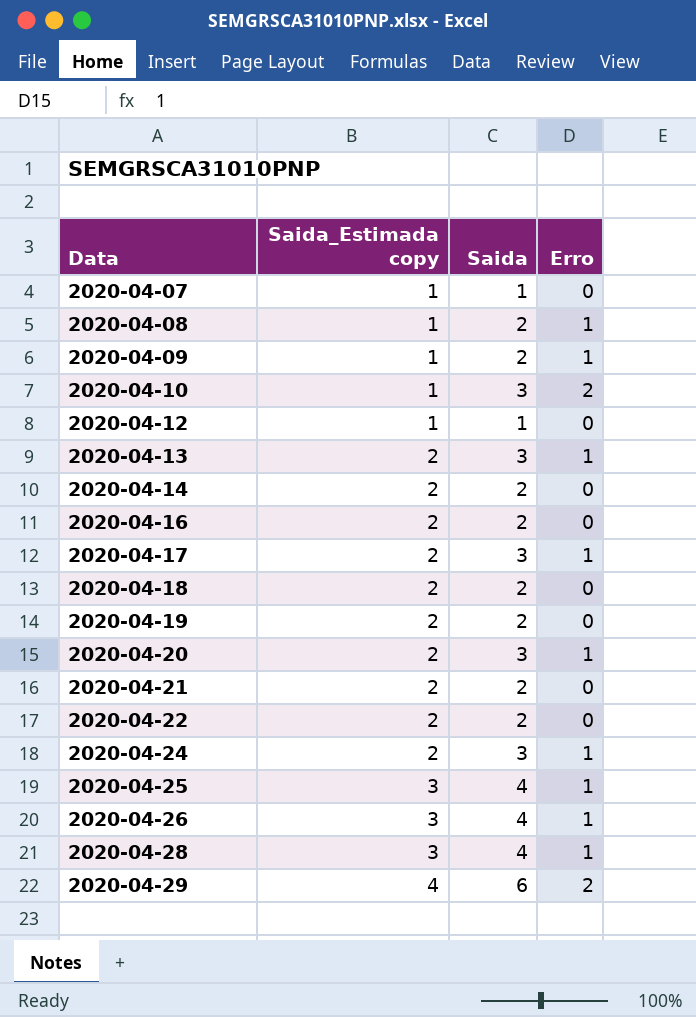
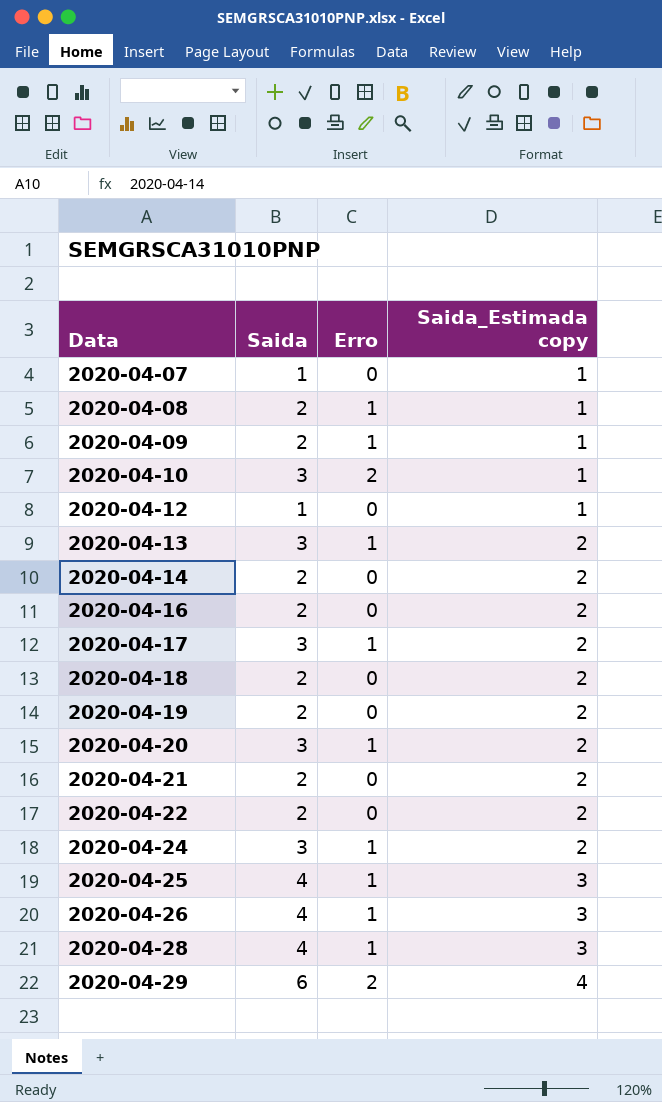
column Saida_Estimada copy | position: 2 -> 4

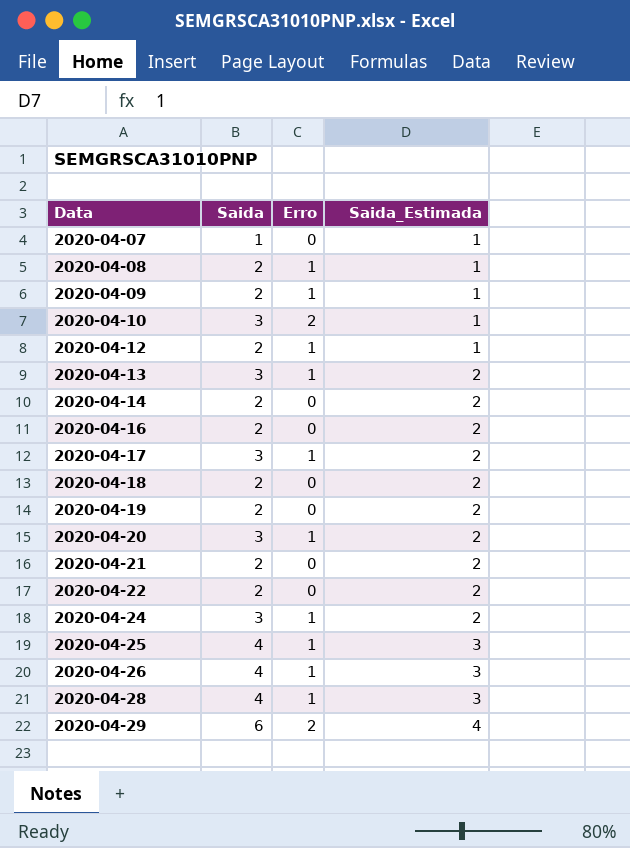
column name: Saida_Estimada copy -> Saida_Estimada
2020-04-12 | Saida: 1 -> 2
2020-04-12 | Erro: 0 -> 1

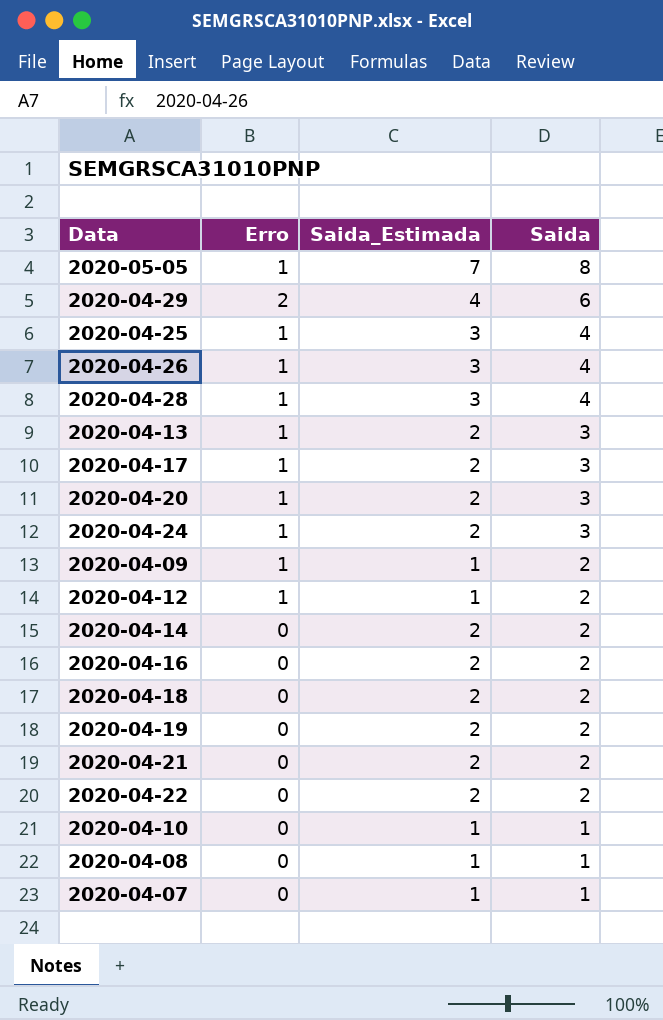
row order: Data ascending -> Saida descending
column Saida | position: 2 -> 4
row 2020-05-05: none -> 1 | 7 | 8
2020-04-10 | Erro: 2 -> 0
2020-04-10 | Saida: 3 -> 1
2020-04-08 | Erro: 1 -> 0
2020-04-08 | Saida: 2 -> 1

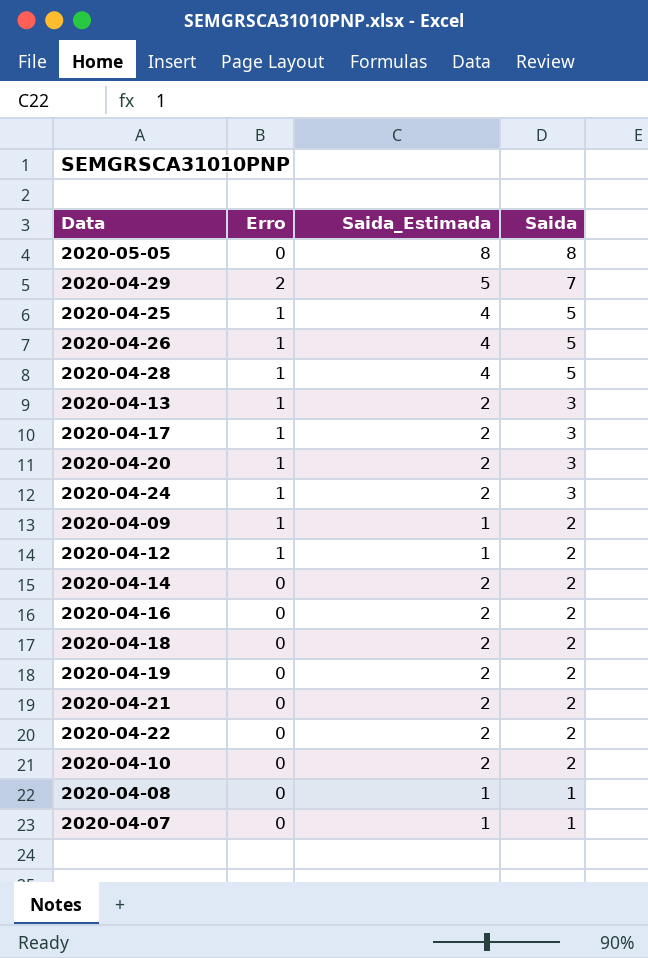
2020-05-05 | Erro: 1 -> 0
2020-05-05 | Saida_Estimada: 7 -> 8
2020-04-29 | Saida_Estimada: 4 -> 5
2020-04-29 | Saida: 6 -> 7
2020-04-25 | Saida_Estimada: 3 -> 4
2020-04-25 | Saida: 4 -> 5
2020-04-26 | Saida_Estimada: 3 -> 4
2020-04-26 | Saida: 4 -> 5
2020-04-28 | Saida_Estimada: 3 -> 4
2020-04-28 | Saida: 4 -> 5
2020-04-10 | Saida_Estimada: 1 -> 2
2020-04-10 | Saida: 1 -> 2

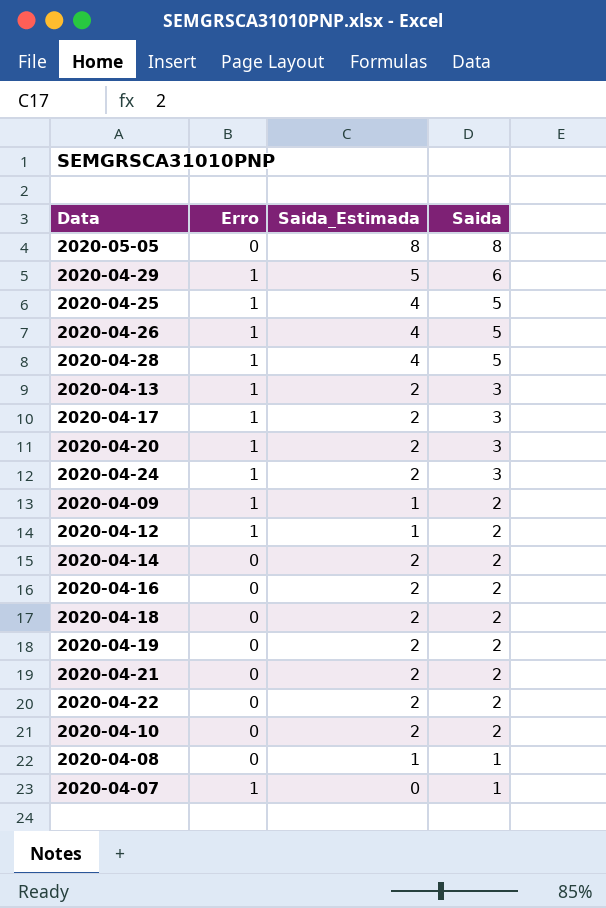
2020-04-29 | Erro: 2 -> 1
2020-04-29 | Saida: 7 -> 6
2020-04-07 | Erro: 0 -> 1
2020-04-07 | Saida_Estimada: 1 -> 0

